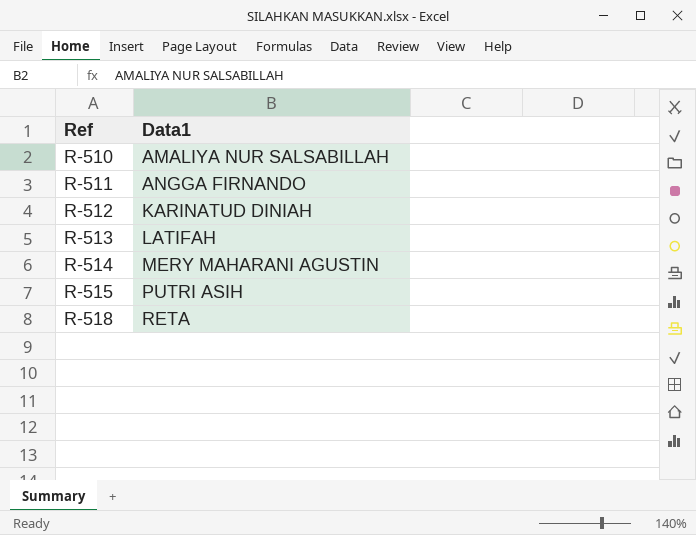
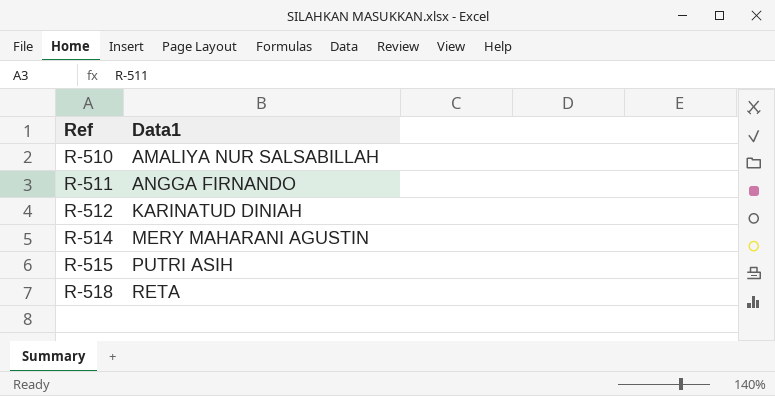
row R-513: LATIFAH -> none

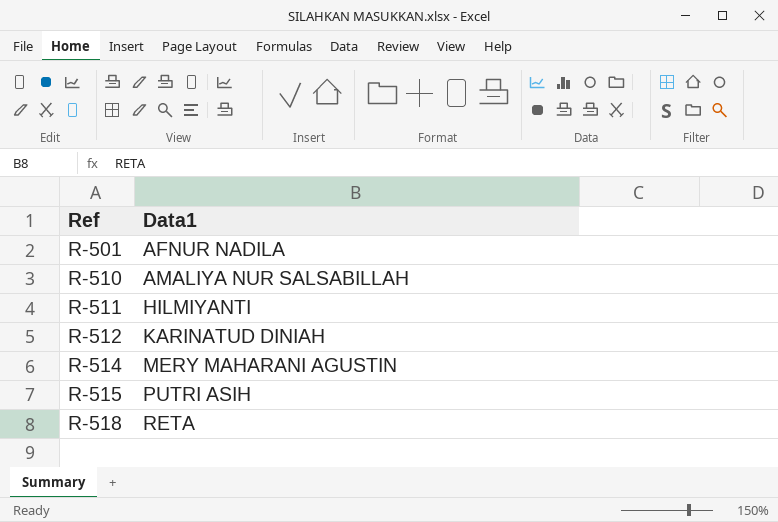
row R-501: none -> AFNUR NADILA
R-511 | Data1: ANGGA FIRNANDO -> HILMIYANTI

